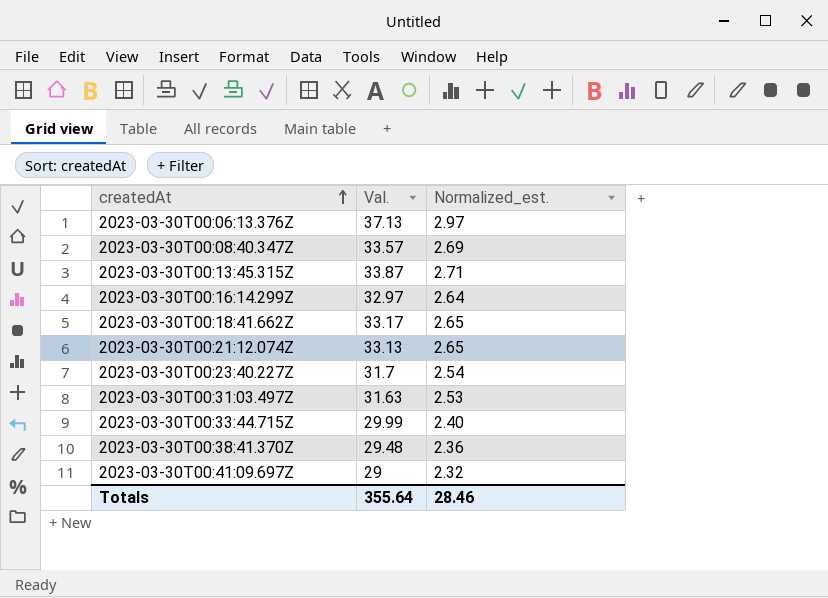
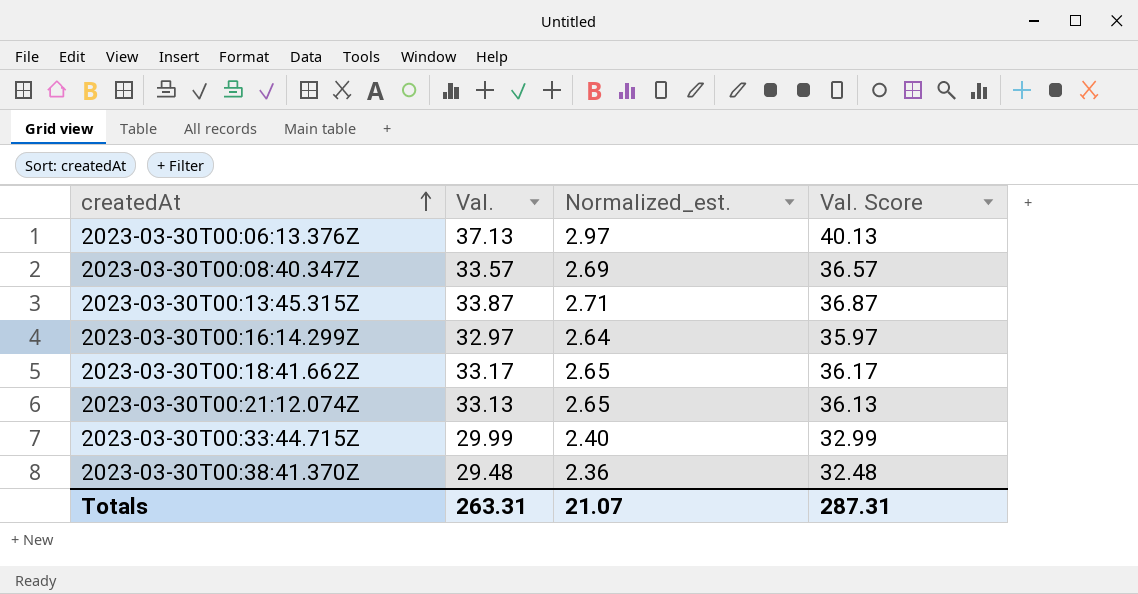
column Val. Score | formula: none -> [Val.] + 3
row 2023-03-30T00:23:40.227Z: 31.7 | 2.54 -> none
row 2023-03-30T00:31:03.497Z: 31.63 | 2.53 -> none
row 2023-03-30T00:41:09.697Z: 29 | 2.32 -> none
Totals | Val.: 355.64 -> 263.31
Totals | Normalized_est.: 28.46 -> 21.07

